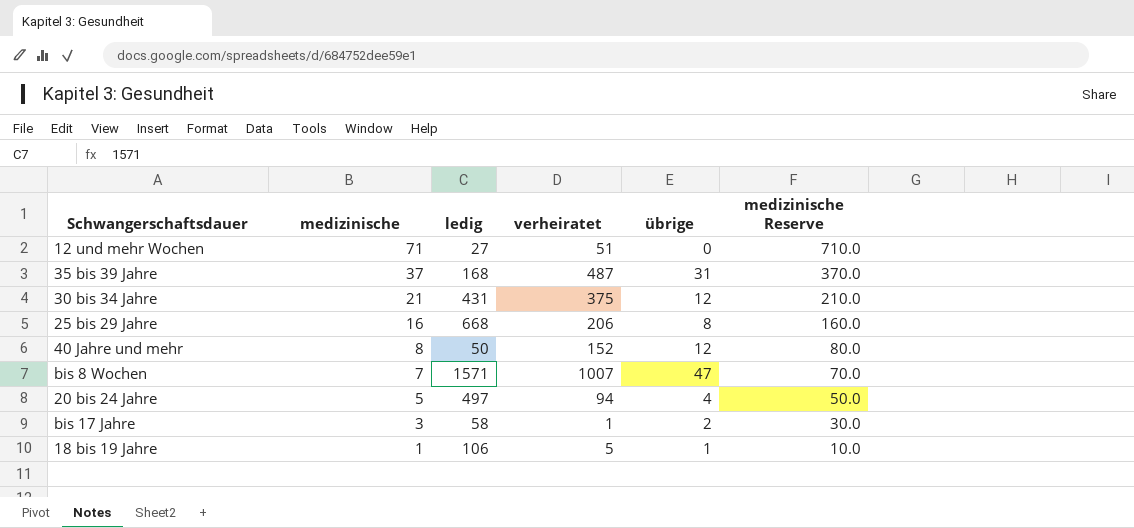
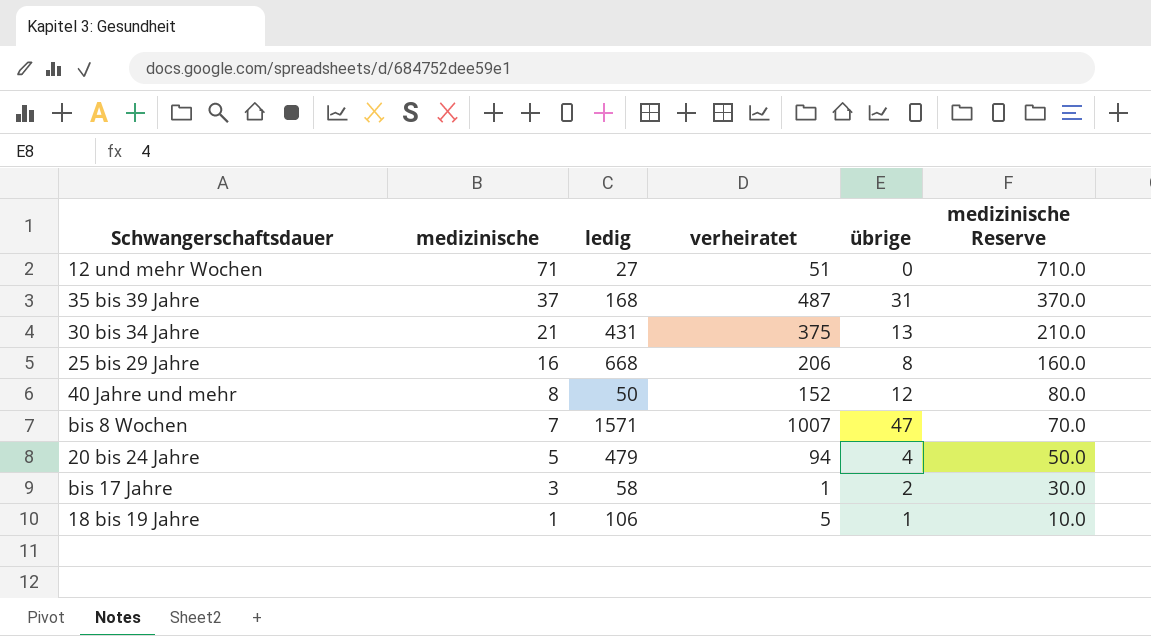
30 bis 34 Jahre | übrige: 12 -> 13
20 bis 24 Jahre | ledig: 497 -> 479

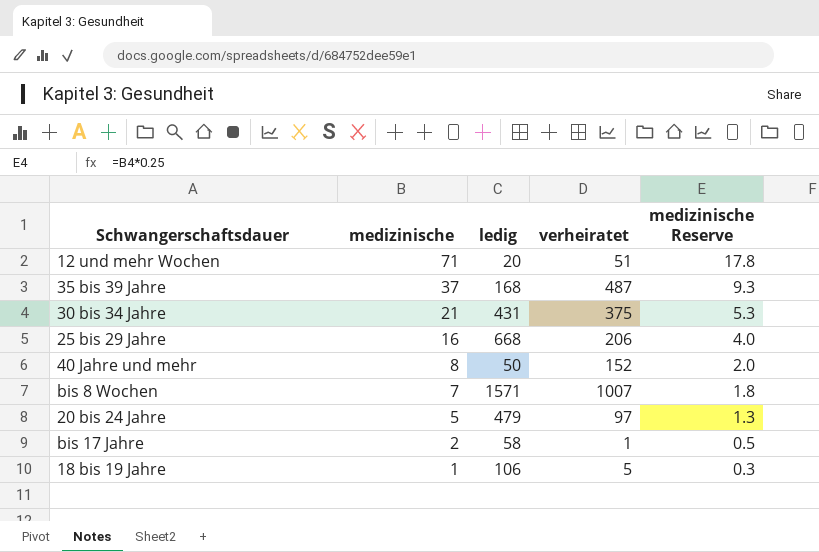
column übrige | position: 5 -> none
column medizinische Reserve | formula: [medizinische] * 10 -> [medizinische] * 0.25
12 und mehr Wochen | ledig: 27 -> 20
20 bis 24 Jahre | verheiratet: 94 -> 97
bis 17 Jahre | medizinische: 3 -> 2

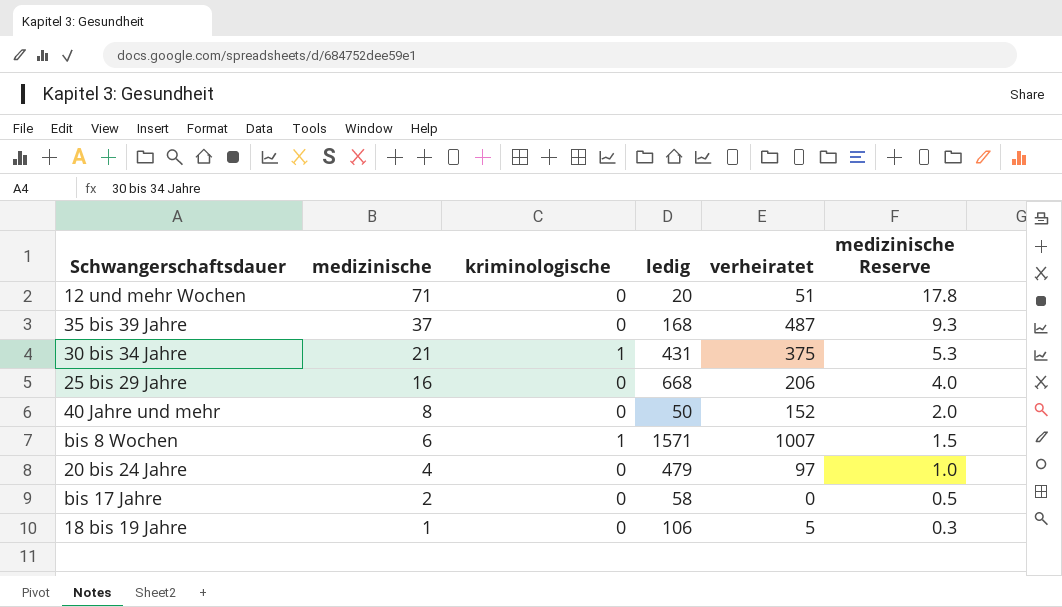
column kriminologische | position: none -> 3
bis 8 Wochen | medizinische: 7 -> 6
bis 8 Wochen | medizinische Reserve: 1.8 -> 1.5
20 bis 24 Jahre | medizinische: 5 -> 4
20 bis 24 Jahre | medizinische Reserve: 1.3 -> 1.0
bis 17 Jahre | verheiratet: 1 -> 0

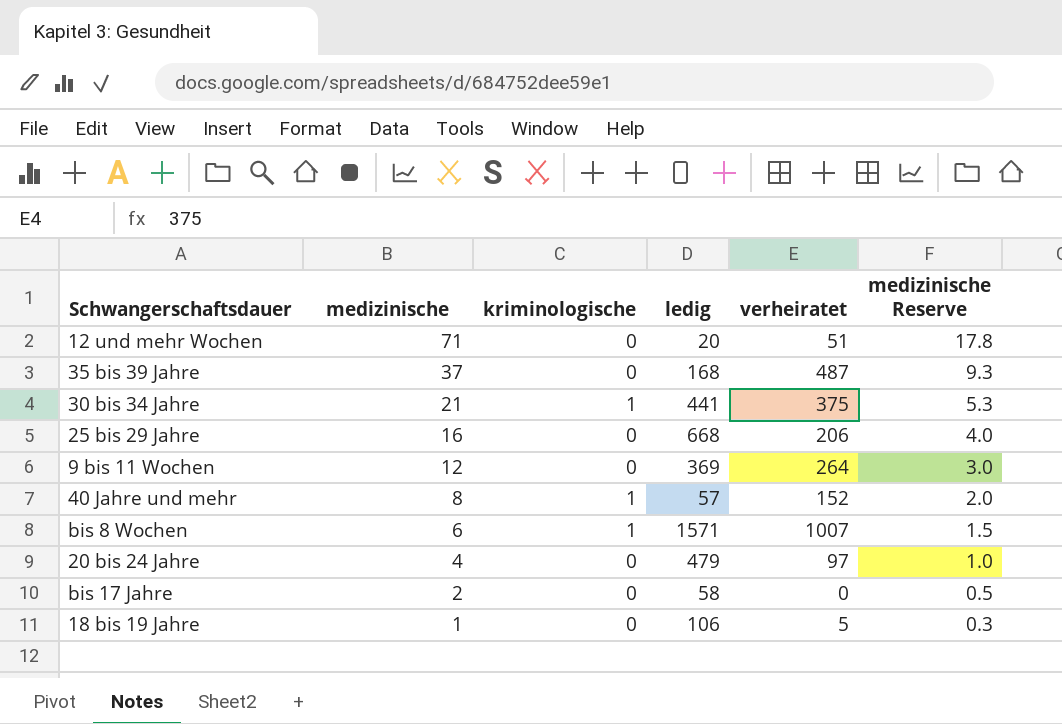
30 bis 34 Jahre | ledig: 431 -> 441
row 9 bis 11 Wochen: none -> 12 | 0 | 369 | 264 | 3.0
40 Jahre und mehr | kriminologische: 0 -> 1
40 Jahre und mehr | ledig: 50 -> 57

